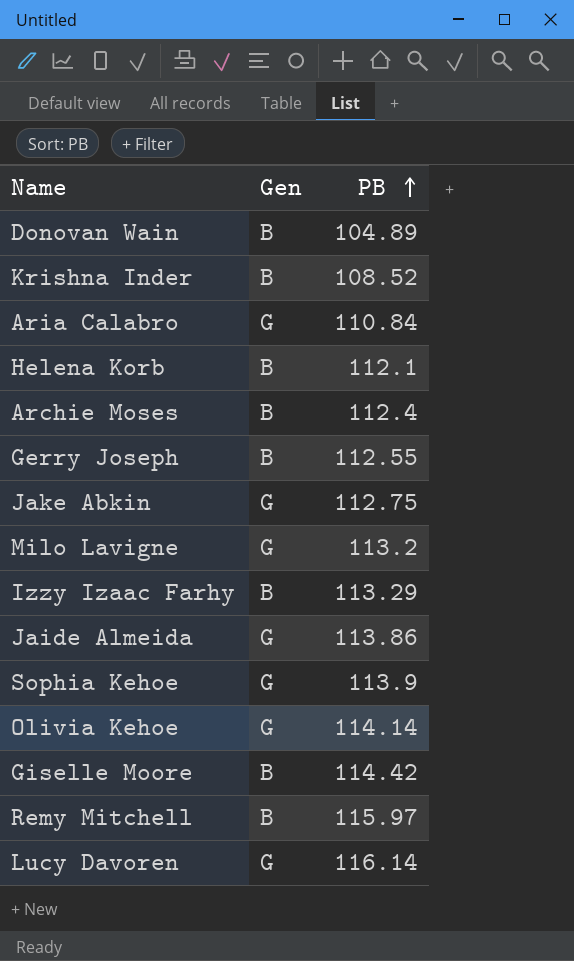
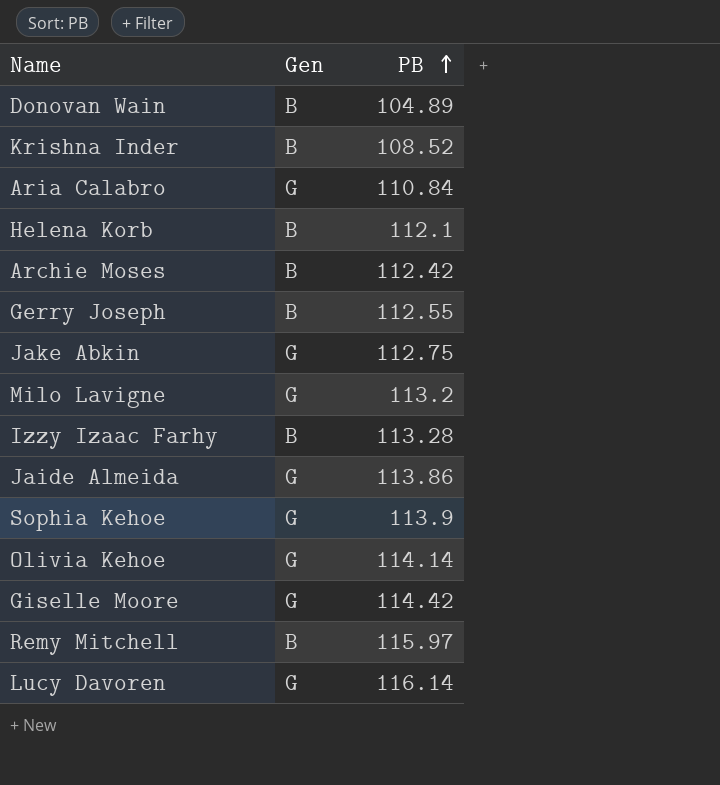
Archie Moses | PB: 112.4 -> 112.42
Izzy Izaac Farhy | PB: 113.29 -> 113.28
Giselle Moore | Gen: B -> G

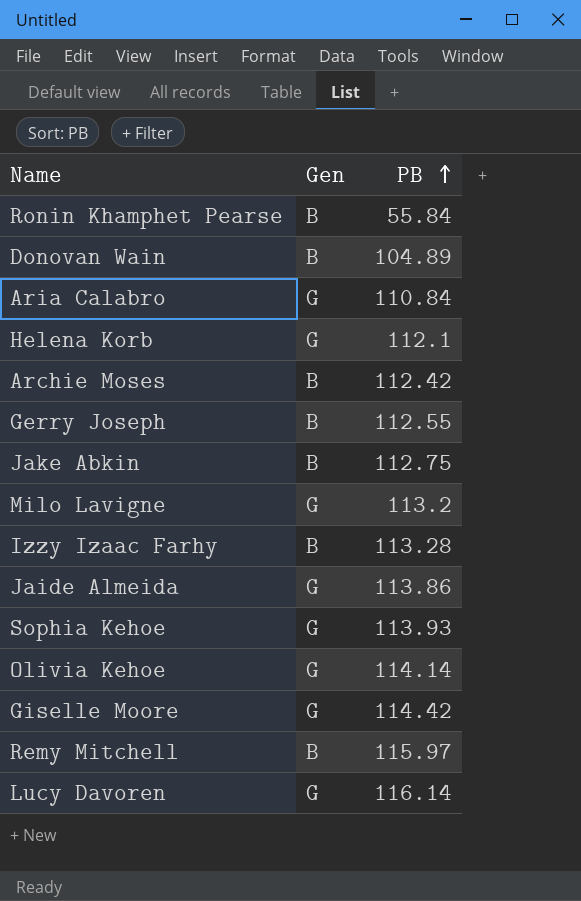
row Krishna Inder: B | 108.52 -> none
row Ronin Khamphet Pearse: none -> B | 55.84
Helena Korb | Gen: B -> G
Jake Abkin | Gen: G -> B
Sophia Kehoe | PB: 113.9 -> 113.93

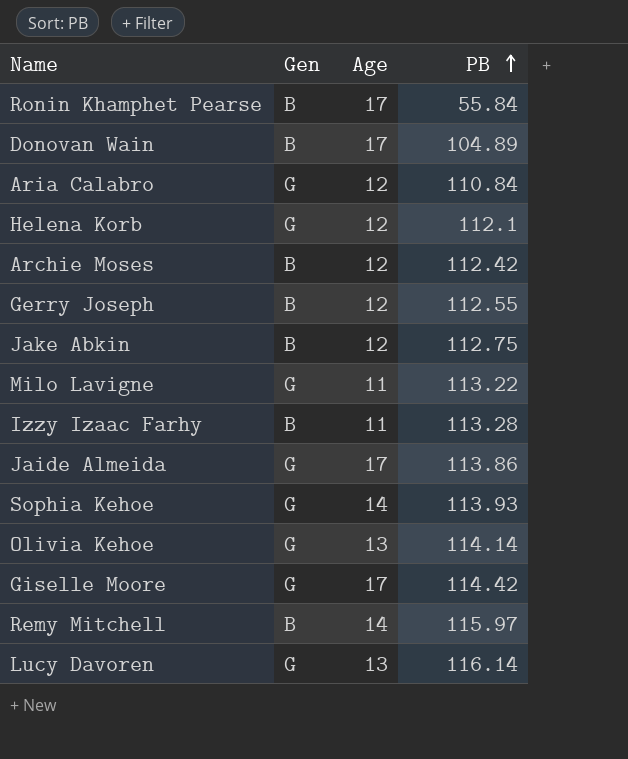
column Age | position: none -> 3
Milo Lavigne | PB: 113.2 -> 113.22

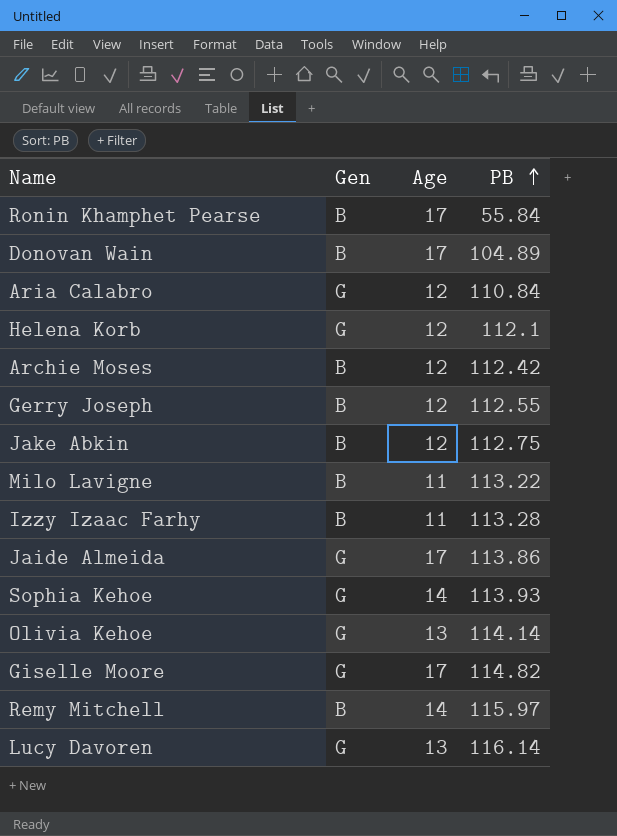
Milo Lavigne | Gen: G -> B
Giselle Moore | PB: 114.42 -> 114.82

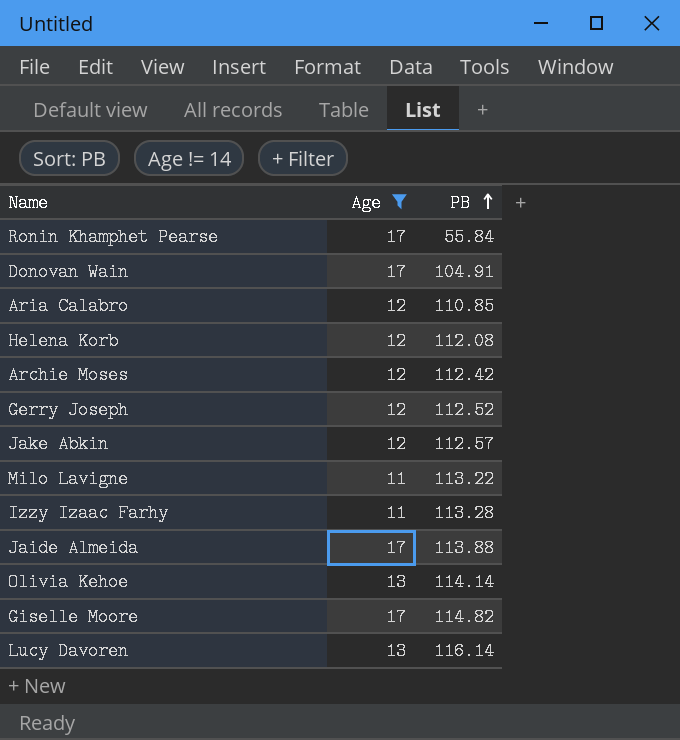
filter: none -> Age != 14
column Gen | position: 2 -> none
Donovan Wain | PB: 104.89 -> 104.91
Aria Calabro | PB: 110.84 -> 110.85
Helena Korb | PB: 112.1 -> 112.08
Gerry Joseph | PB: 112.55 -> 112.52
Jake Abkin | PB: 112.75 -> 112.57
Jaide Almeida | PB: 113.86 -> 113.88

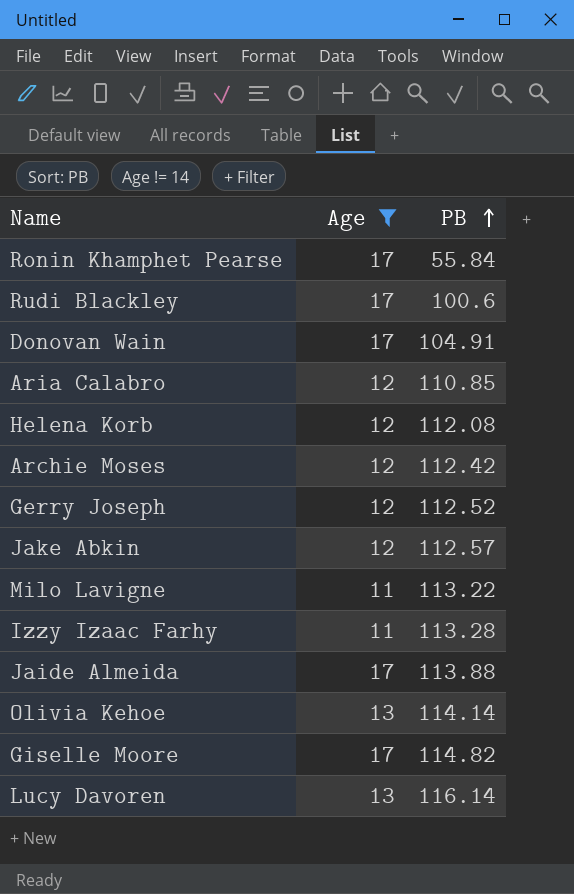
row Rudi Blackley: none -> 17 | 100.6

